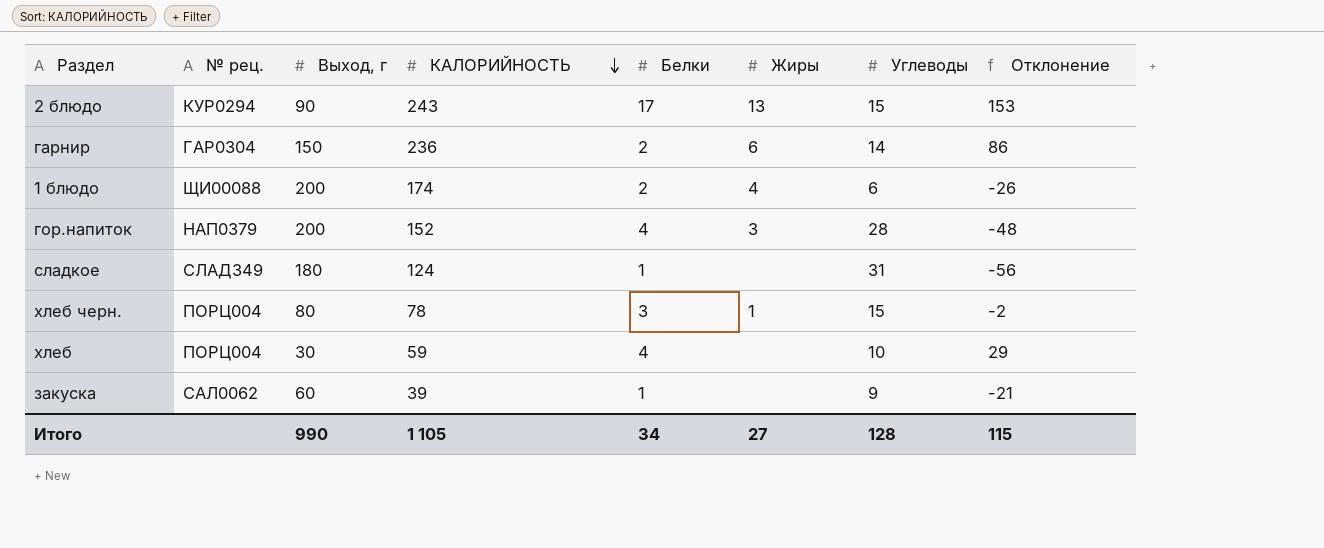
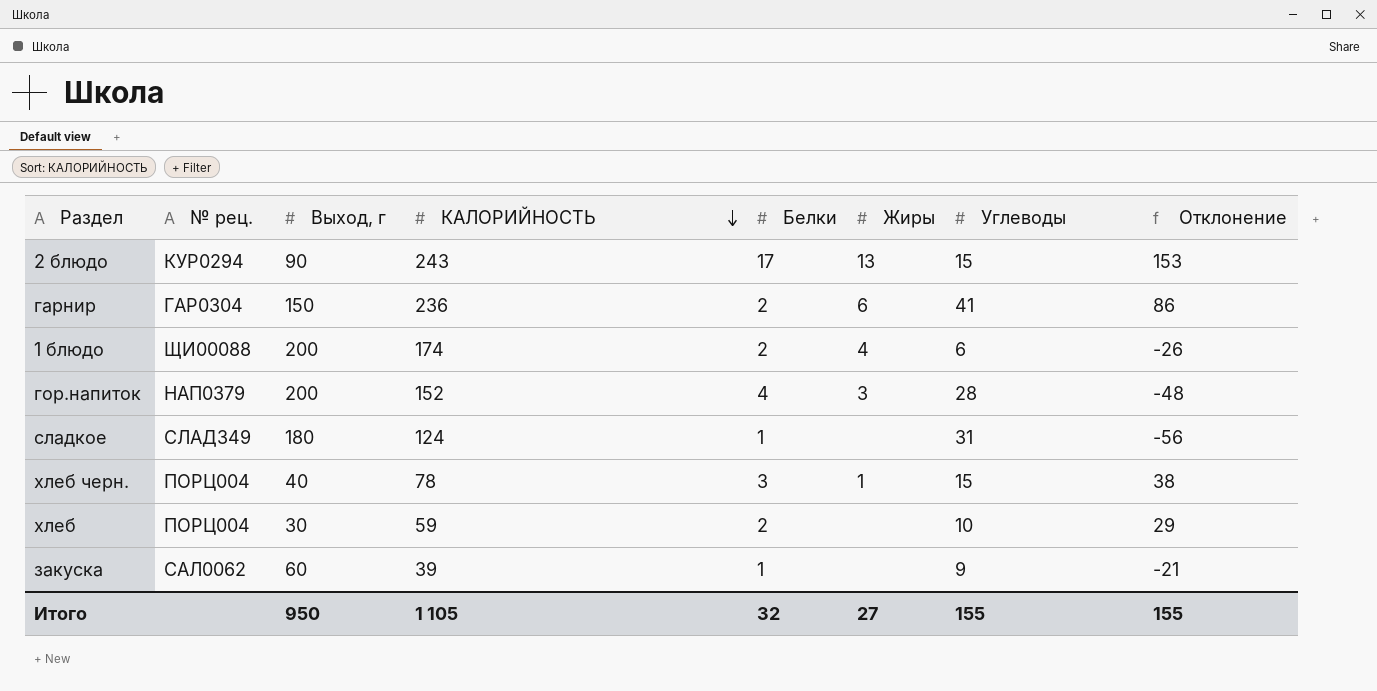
гарнир | Углеводы: 14 -> 41
хлеб черн. | Выход, г: 80 -> 40
хлеб черн. | Отклонение: -2 -> 38
хлеб | Белки: 4 -> 2
Итого | Выход, г: 990 -> 950
Итого | Белки: 34 -> 32
Итого | Углеводы: 128 -> 155
Итого | Отклонение: 115 -> 155

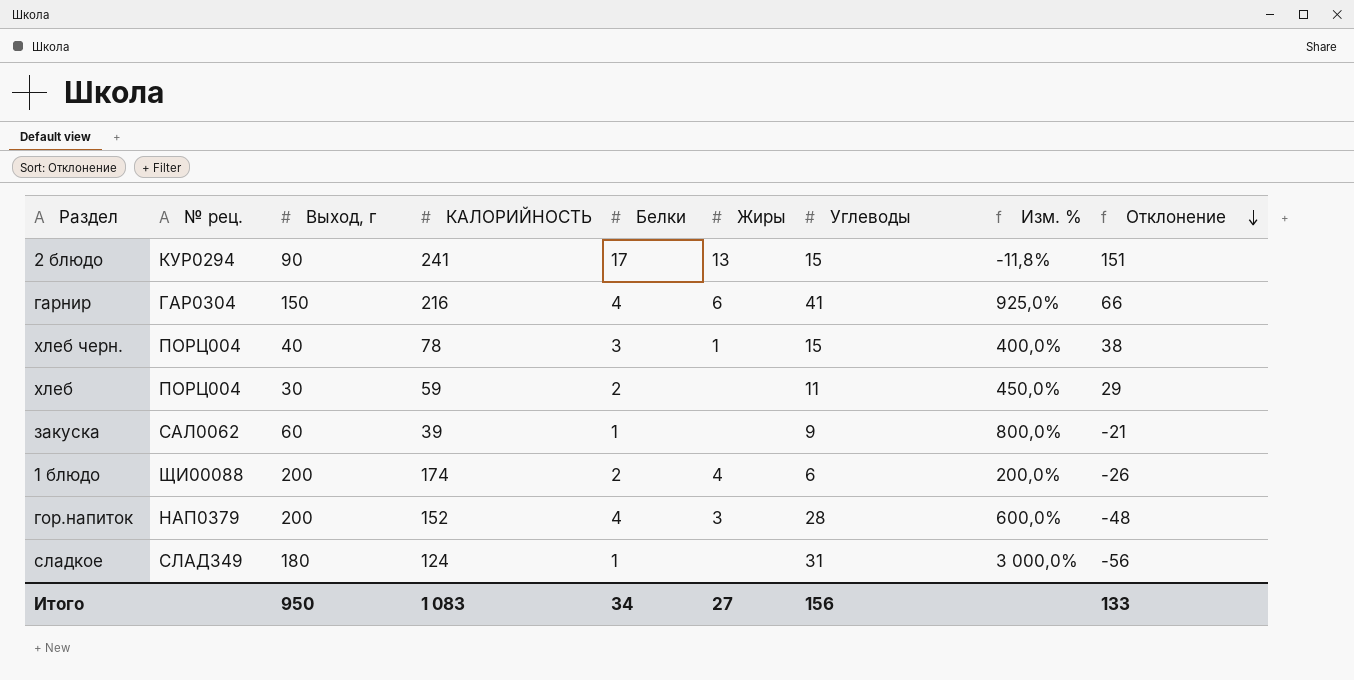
row order: КАЛОРИЙНОСТЬ descending -> Отклонение descending
column Изм. % | formula: none -> ([Углеводы] - [Белки]) / [Белки]
2 блюдо | КАЛОРИЙНОСТЬ: 243 -> 241
2 блюдо | Отклонение: 153 -> 151
гарнир | КАЛОРИЙНОСТЬ: 236 -> 216
гарнир | Белки: 2 -> 4
гарнир | Отклонение: 86 -> 66
хлеб | Углеводы: 10 -> 11
Итого | КАЛОРИЙНОСТЬ: 1 105 -> 1 083
Итого | Белки: 32 -> 34
Итого | Углеводы: 155 -> 156
Итого | Отклонение: 155 -> 133

